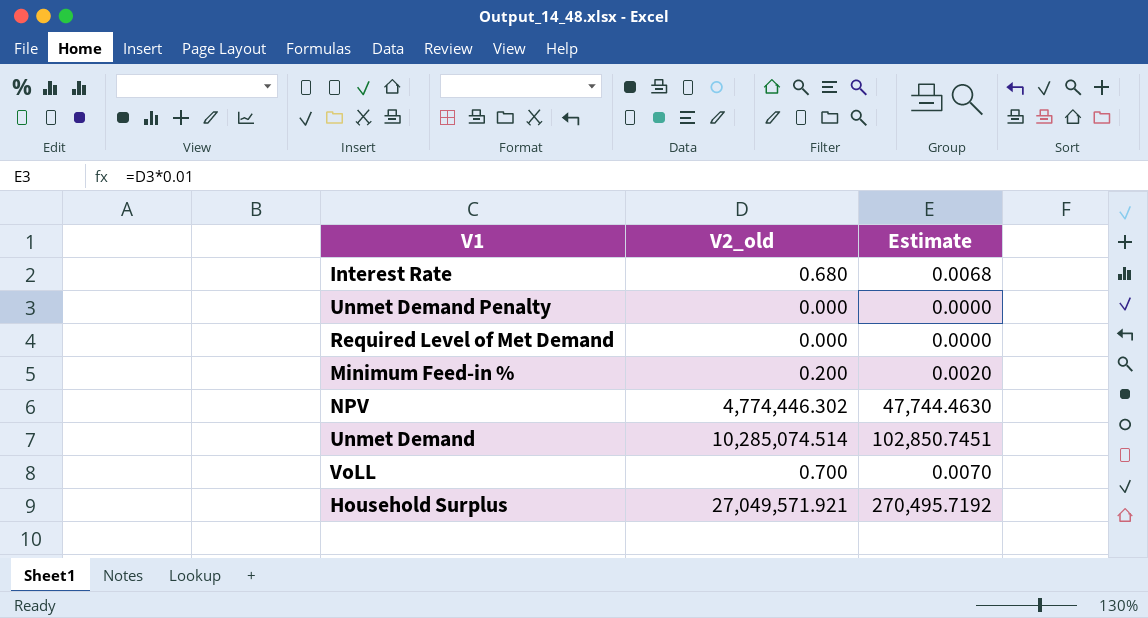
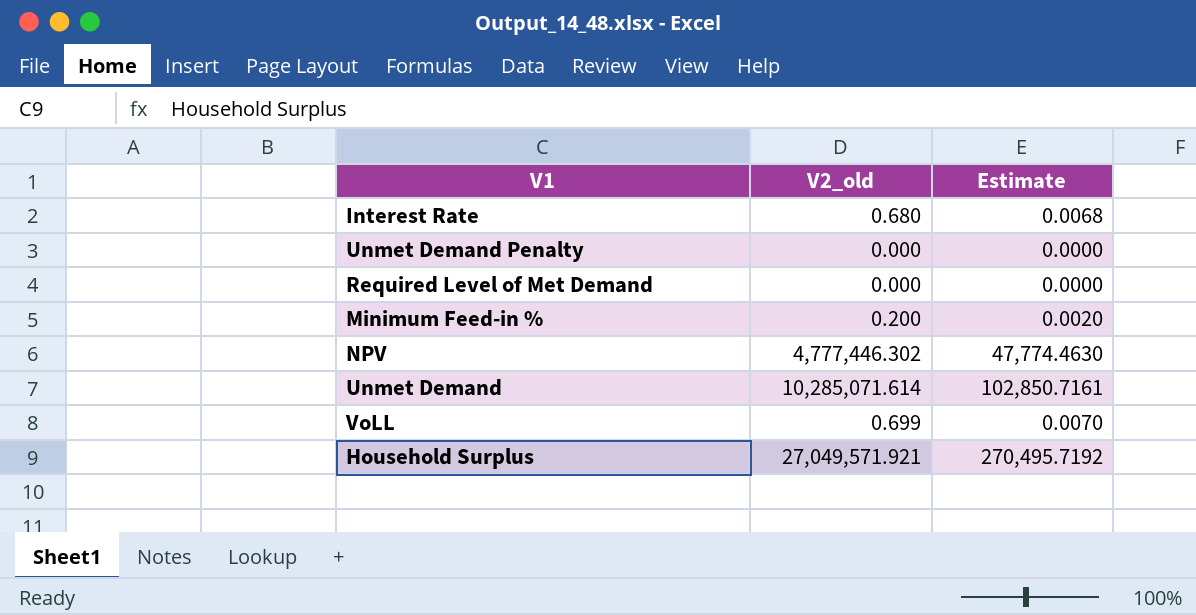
NPV | V2_old: 4,774,446.302 -> 4,777,446.302
NPV | Estimate: 47,744.4630 -> 47,774.4630
Unmet Demand | V2_old: 10,285,074.514 -> 10,285,071.614
Unmet Demand | Estimate: 102,850.7451 -> 102,850.7161
VoLL | V2_old: 0.700 -> 0.699

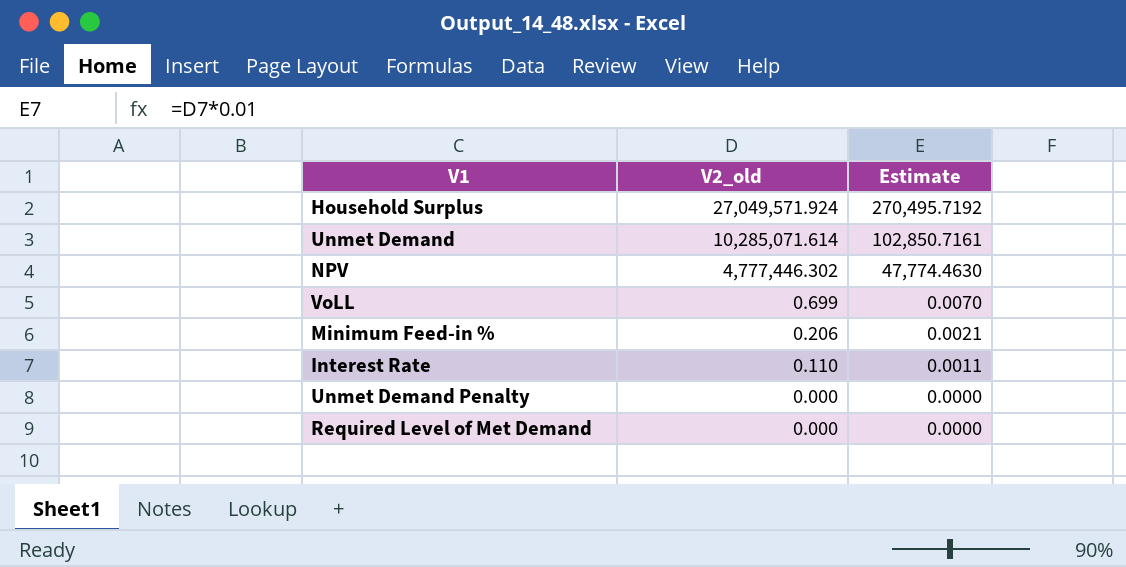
row order: none -> V2_old descending
Household Surplus | V2_old: 27,049,571.921 -> 27,049,571.924
Minimum Feed-in % | V2_old: 0.200 -> 0.206
Minimum Feed-in % | Estimate: 0.0020 -> 0.0021
Interest Rate | V2_old: 0.680 -> 0.110
Interest Rate | Estimate: 0.0068 -> 0.0011

